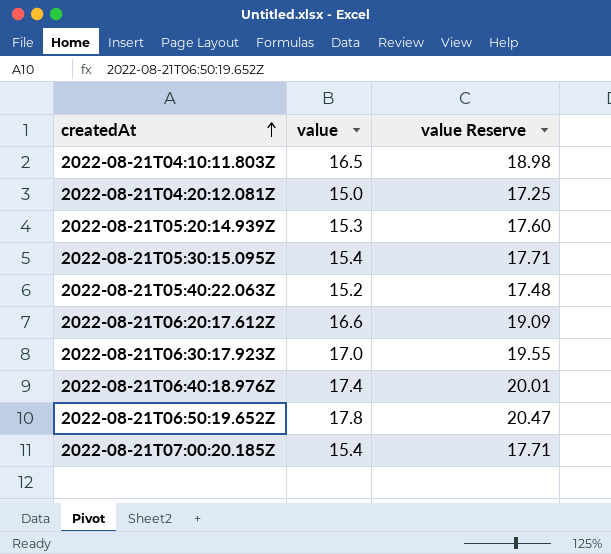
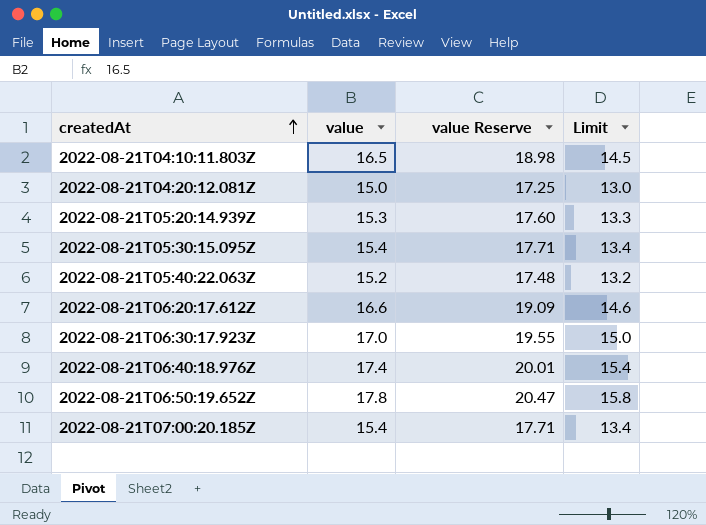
column Limit | formula: none -> [value] - 2

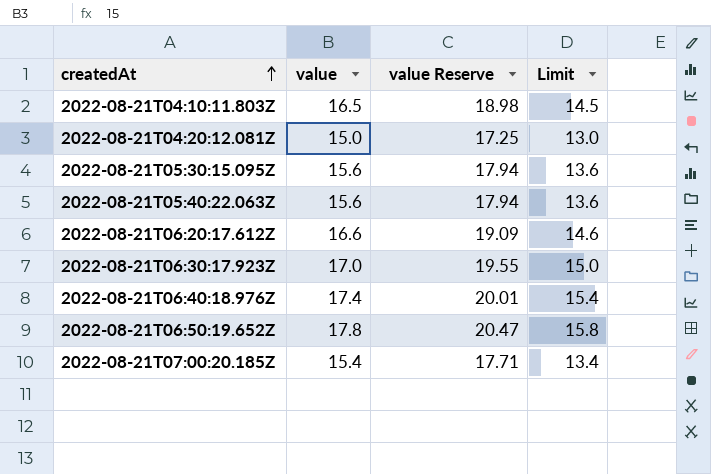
row 2022-08-21T05:20:14.939Z: 15.3 | 17.60 | 13.3 -> none
2022-08-21T05:30:15.095Z | value: 15.4 -> 15.6
2022-08-21T05:30:15.095Z | value Reserve: 17.71 -> 17.94
2022-08-21T05:30:15.095Z | Limit: 13.4 -> 13.6
2022-08-21T05:40:22.063Z | value: 15.2 -> 15.6
2022-08-21T05:40:22.063Z | value Reserve: 17.48 -> 17.94
2022-08-21T05:40:22.063Z | Limit: 13.2 -> 13.6

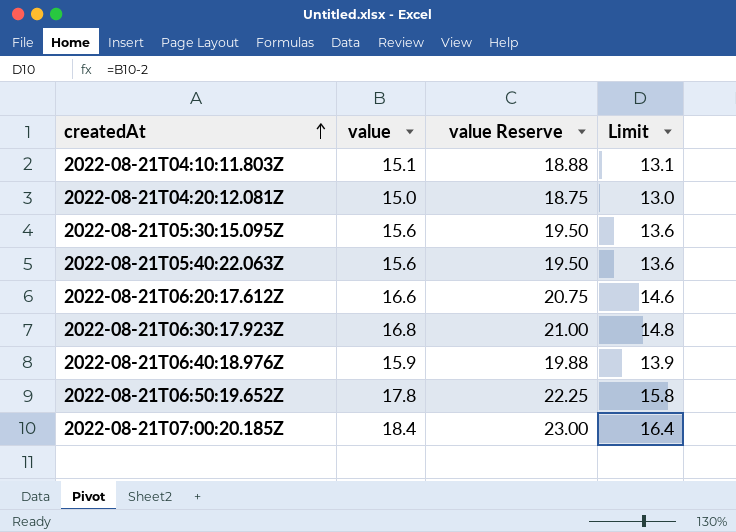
column value Reserve | formula: [value] * 1.15 -> [value] * 1.25
2022-08-21T04:10:11.803Z | value: 16.5 -> 15.1
2022-08-21T04:10:11.803Z | Limit: 14.5 -> 13.1
2022-08-21T06:30:17.923Z | value: 17.0 -> 16.8
2022-08-21T06:30:17.923Z | Limit: 15.0 -> 14.8
2022-08-21T06:40:18.976Z | value: 17.4 -> 15.9
2022-08-21T06:40:18.976Z | Limit: 15.4 -> 13.9
2022-08-21T07:00:20.185Z | value: 15.4 -> 18.4
2022-08-21T07:00:20.185Z | Limit: 13.4 -> 16.4

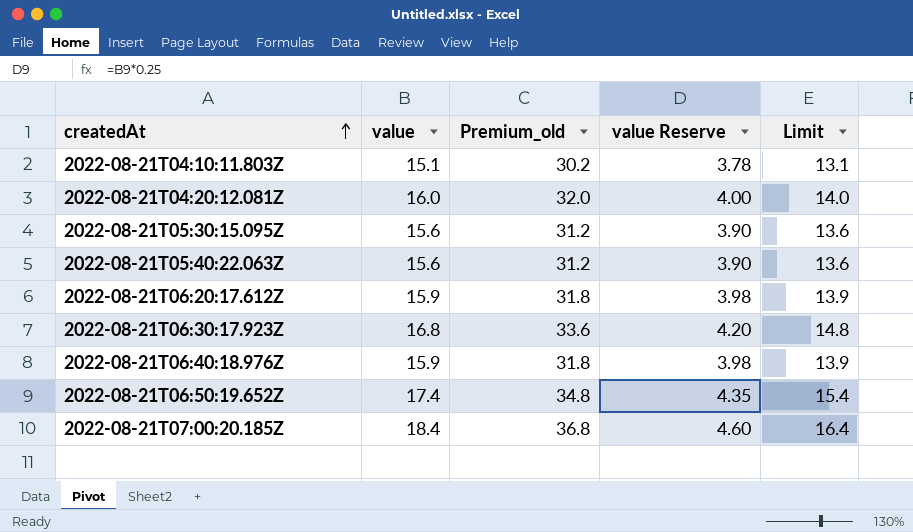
column Premium_old | formula: none -> [value] * 2
column value Reserve | formula: [value] * 1.25 -> [value] * 0.25
2022-08-21T04:20:12.081Z | value: 15.0 -> 16.0
2022-08-21T04:20:12.081Z | Limit: 13.0 -> 14.0
2022-08-21T06:20:17.612Z | value: 16.6 -> 15.9
2022-08-21T06:20:17.612Z | Limit: 14.6 -> 13.9
2022-08-21T06:50:19.652Z | value: 17.8 -> 17.4
2022-08-21T06:50:19.652Z | Limit: 15.8 -> 15.4

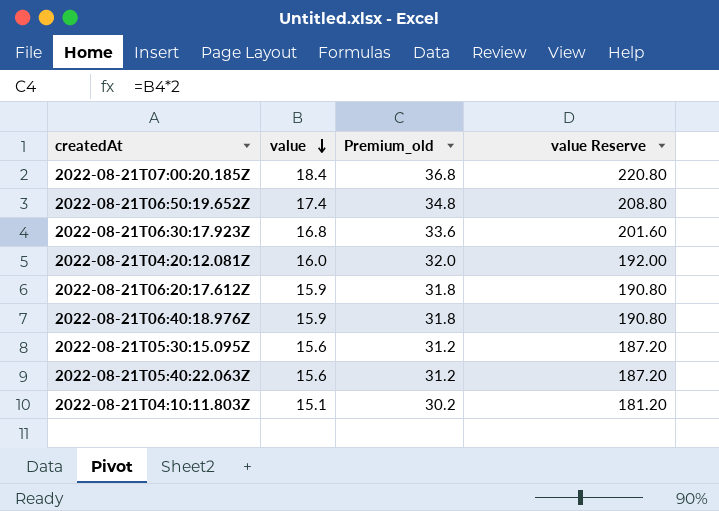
row order: createdAt ascending -> value descending
column Limit | formula: [value] - 2 -> none
column value Reserve | formula: [value] * 0.25 -> [value] * 12

